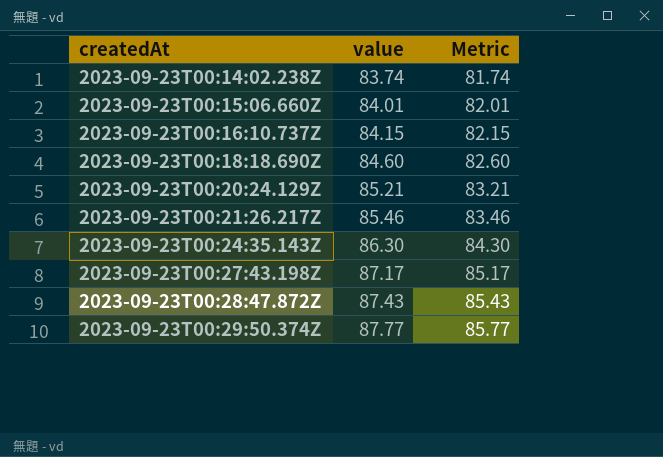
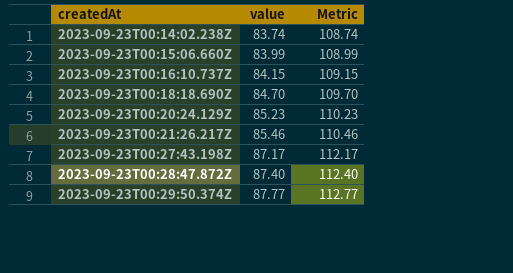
column Metric | formula: [value] - 2 -> [value] + 25
row 2023-09-23T00:24:35.143Z: 86.30 | 84.30 -> none
2023-09-23T00:15:06.660Z | value: 84.01 -> 83.99
2023-09-23T00:18:18.690Z | value: 84.60 -> 84.70
2023-09-23T00:20:24.129Z | value: 85.21 -> 85.23
2023-09-23T00:28:47.872Z | value: 87.43 -> 87.40

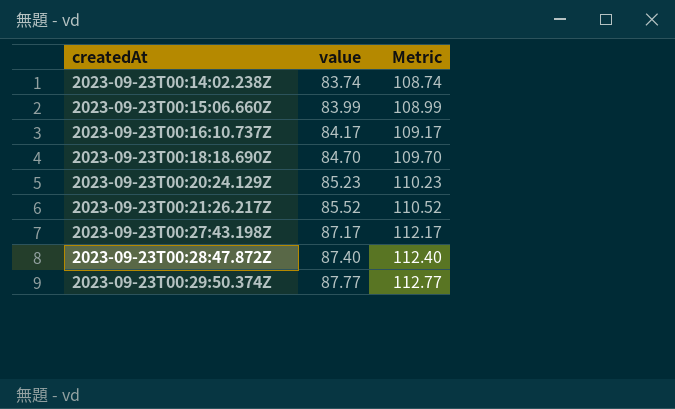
2023-09-23T00:16:10.737Z | value: 84.15 -> 84.17
2023-09-23T00:16:10.737Z | Metric: 109.15 -> 109.17
2023-09-23T00:21:26.217Z | value: 85.46 -> 85.52
2023-09-23T00:21:26.217Z | Metric: 110.46 -> 110.52

